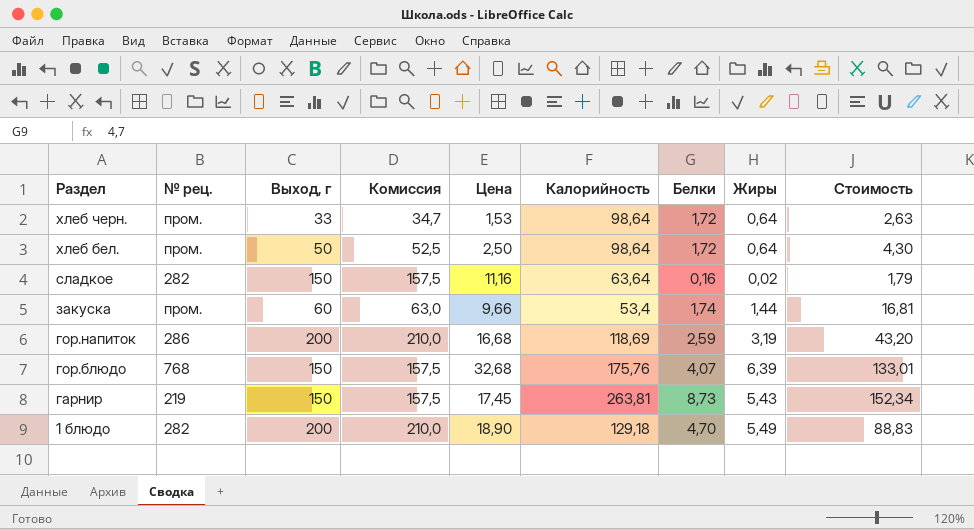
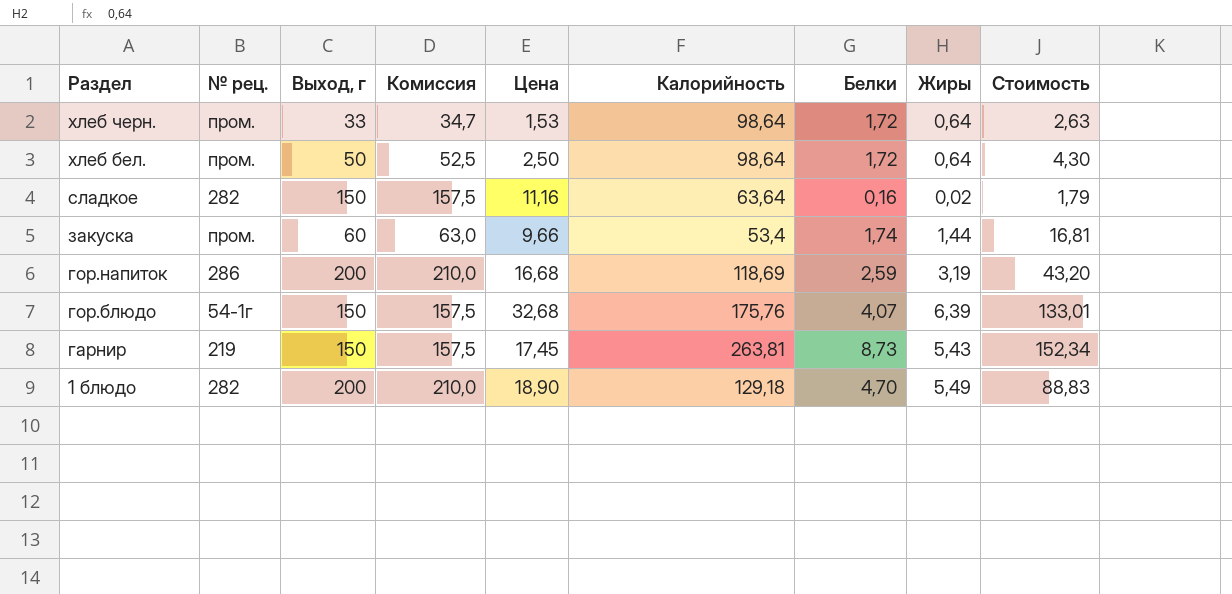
гор.блюдо | № рец.: 768 -> 54-1г

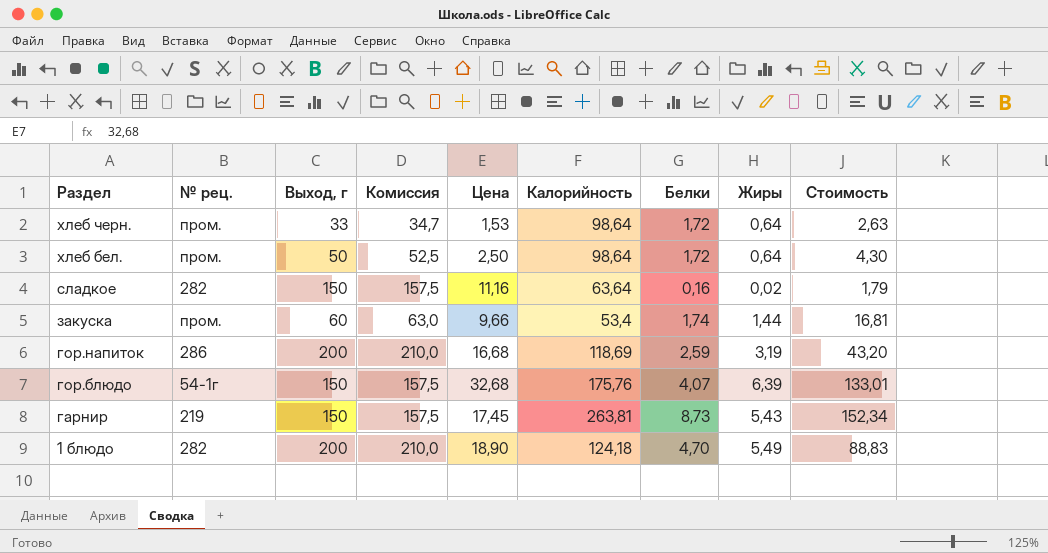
1 блюдо | Калорийность: 129,18 -> 124,18

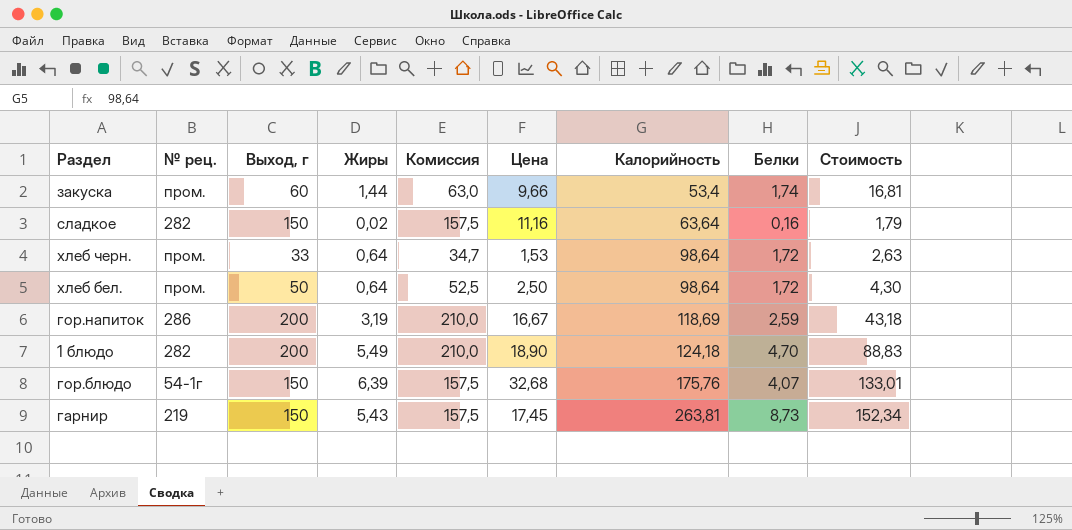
row order: Раздел descending -> Калорийность ascending
column Жиры | position: 8 -> 4
гор.напиток | Цена: 16,68 -> 16,67
гор.напиток | Стоимость: 43,20 -> 43,18

